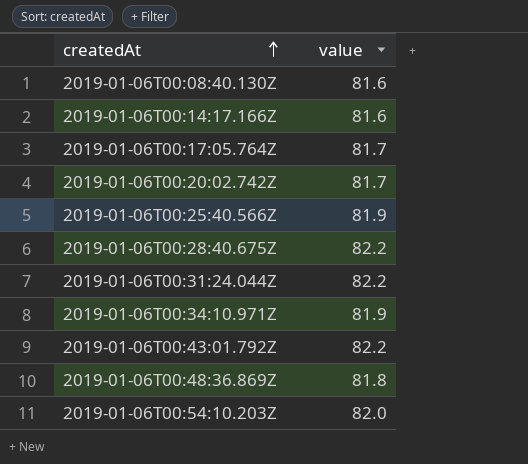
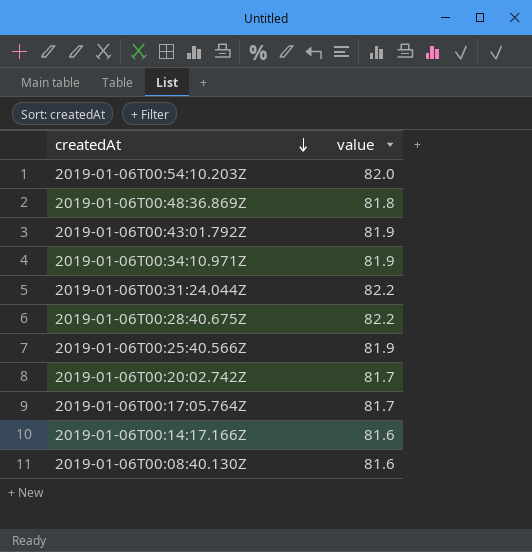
row order: createdAt ascending -> createdAt descending
2019-01-06T00:43:01.792Z | value: 82.2 -> 81.9

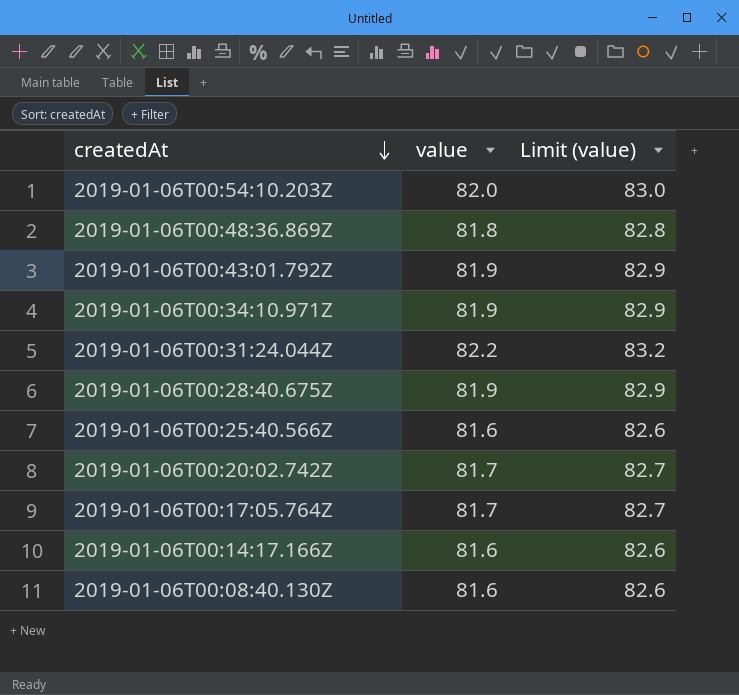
column Limit (value) | formula: none -> [value] + 1
2019-01-06T00:28:40.675Z | value: 82.2 -> 81.9
2019-01-06T00:25:40.566Z | value: 81.9 -> 81.6

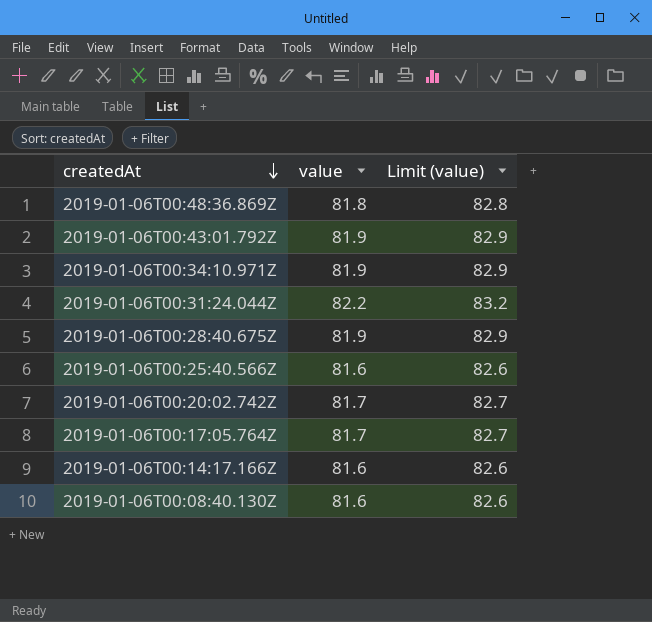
row 2019-01-06T00:54:10.203Z: 82.0 | 83.0 -> none

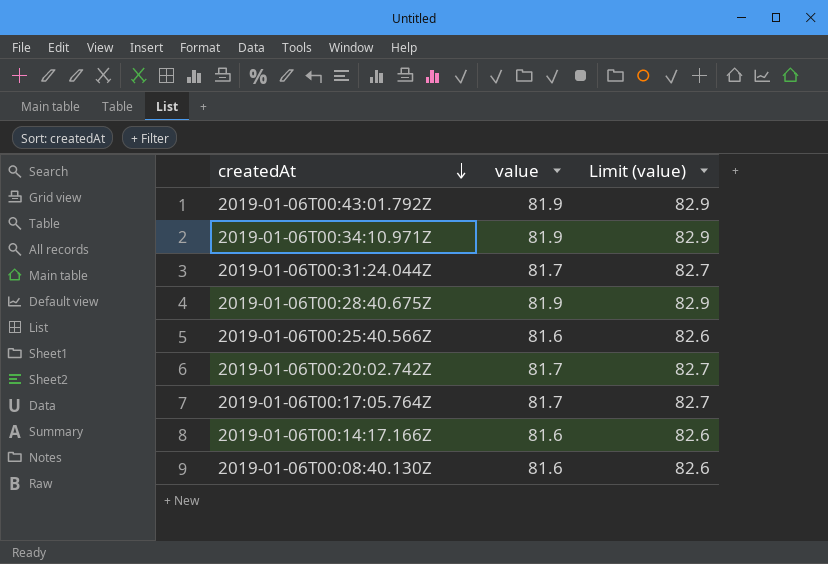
row 2019-01-06T00:48:36.869Z: 81.8 | 82.8 -> none
2019-01-06T00:31:24.044Z | value: 82.2 -> 81.7
2019-01-06T00:31:24.044Z | Limit (value): 83.2 -> 82.7

